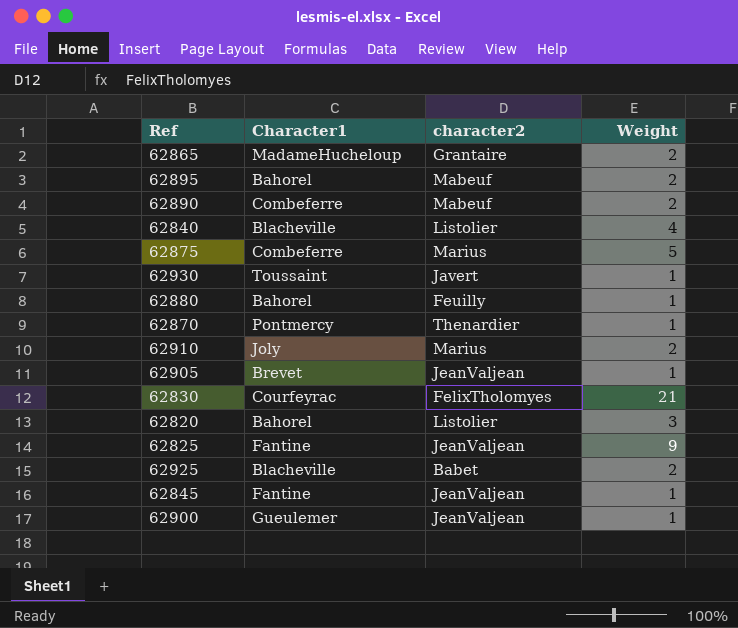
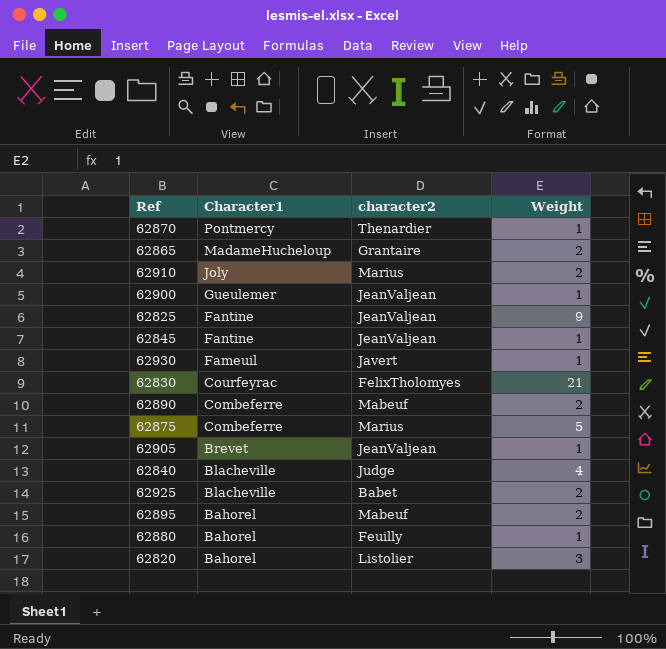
row order: none -> Character1 descending
62930 | Character1: Toussaint -> Fameuil
62840 | character2: Listolier -> Judge

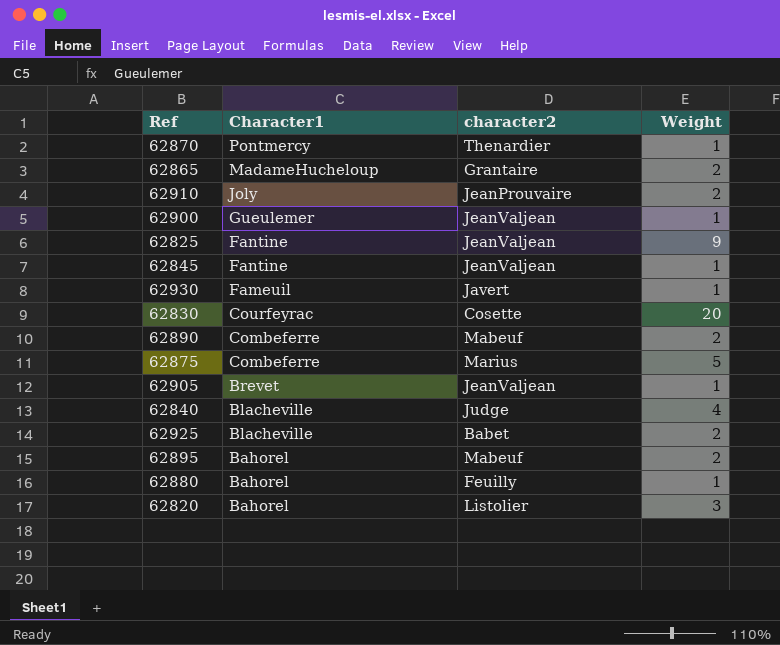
62910 | character2: Marius -> JeanProuvaire
62830 | character2: FelixTholomyes -> Cosette
62830 | Weight: 21 -> 20

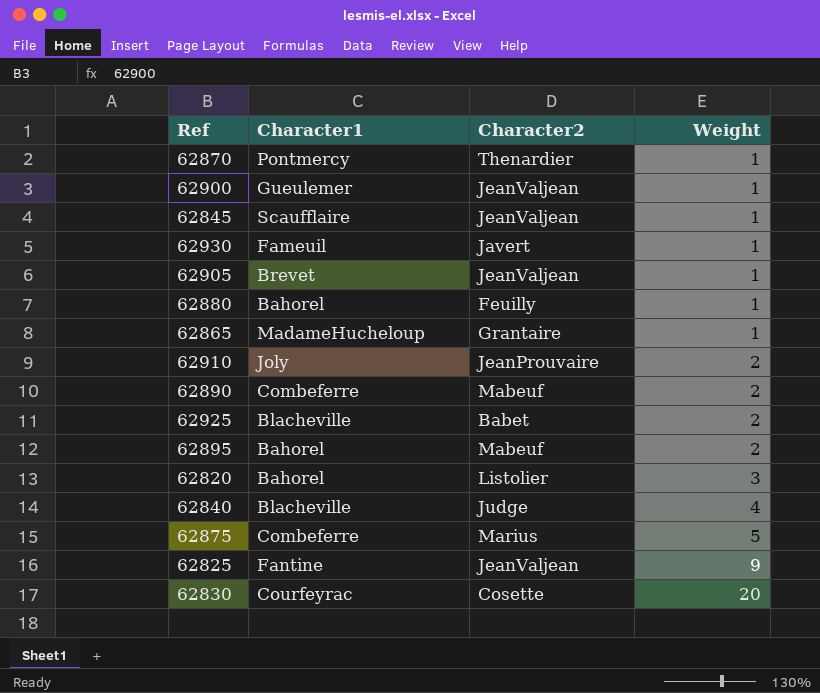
row order: Character1 descending -> Weight ascending
column name: character2 -> Character2
62845 | Character1: Fantine -> Scaufflaire
62865 | Weight: 2 -> 1

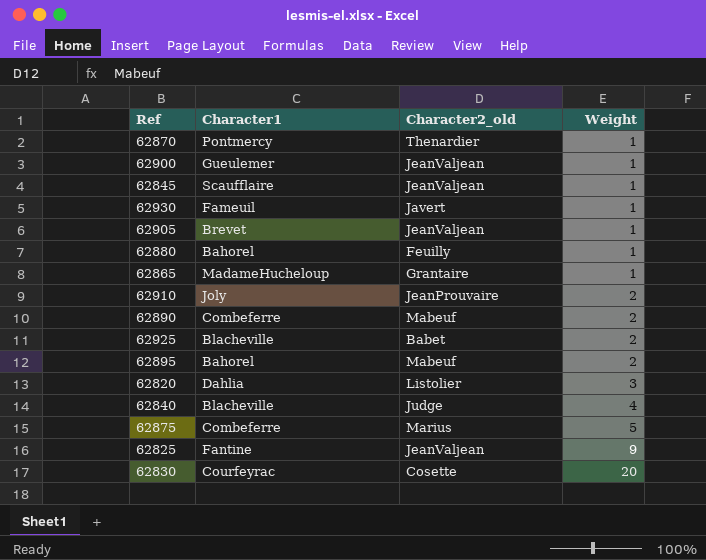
column name: Character2 -> Character2_old
62820 | Character1: Bahorel -> Dahlia

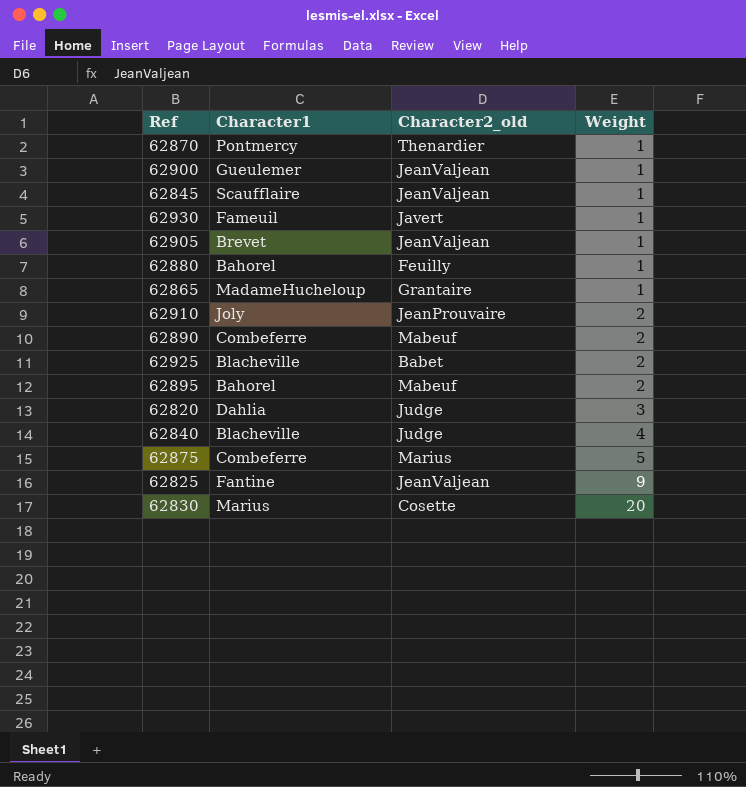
62820 | Character2_old: Listolier -> Judge
62830 | Character1: Courfeyrac -> Marius

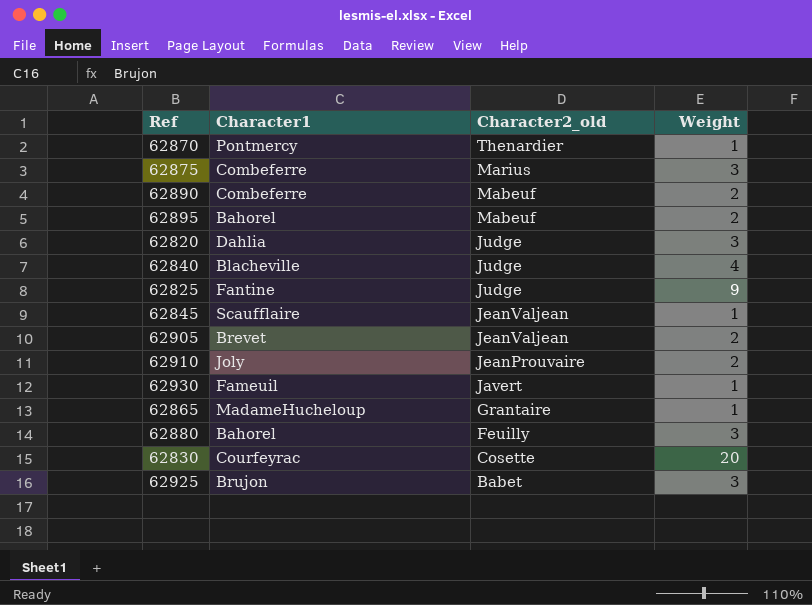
row order: Weight ascending -> Character2_old descending
row 62900: Gueulemer | JeanValjean | 1 -> none
62875 | Weight: 5 -> 3
62825 | Character2_old: JeanValjean -> Judge
62905 | Weight: 1 -> 2
62880 | Weight: 1 -> 3
62830 | Character1: Marius -> Courfeyrac
62925 | Character1: Blacheville -> Brujon
62925 | Weight: 2 -> 3

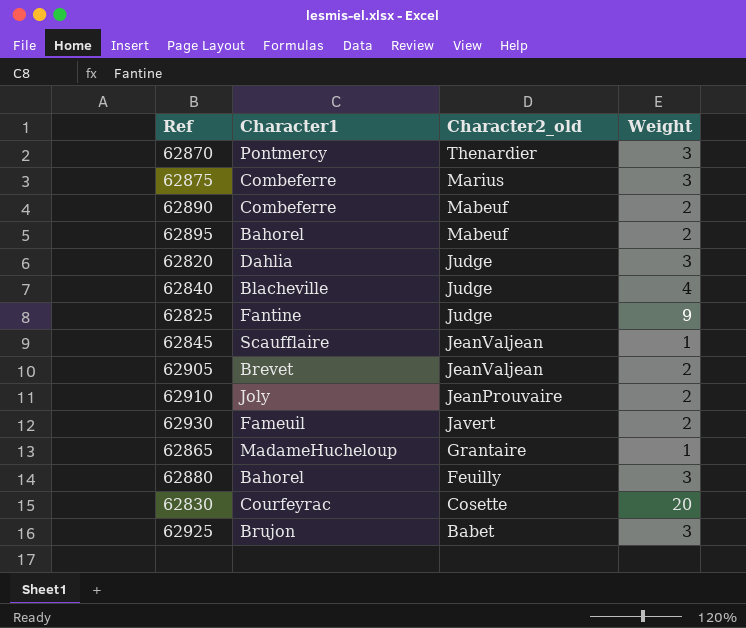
62870 | Weight: 1 -> 3
62930 | Weight: 1 -> 2

